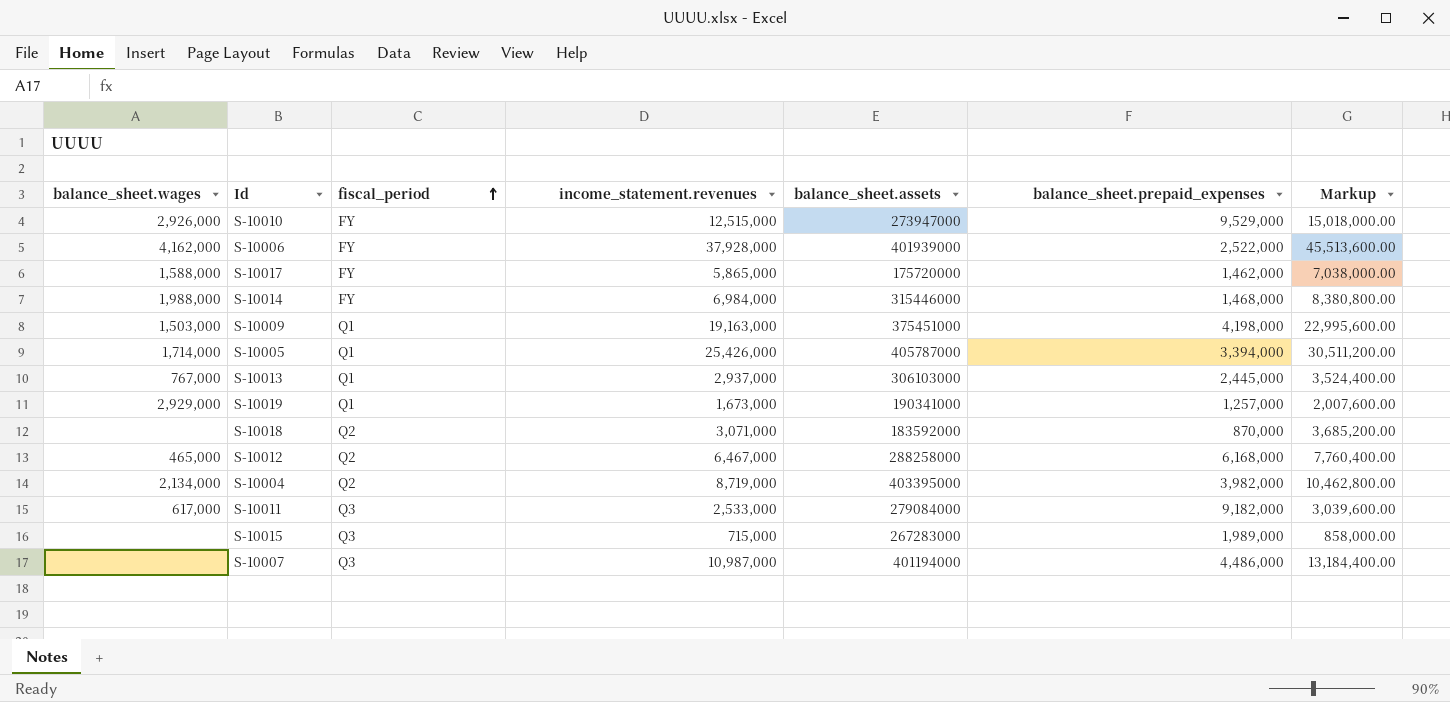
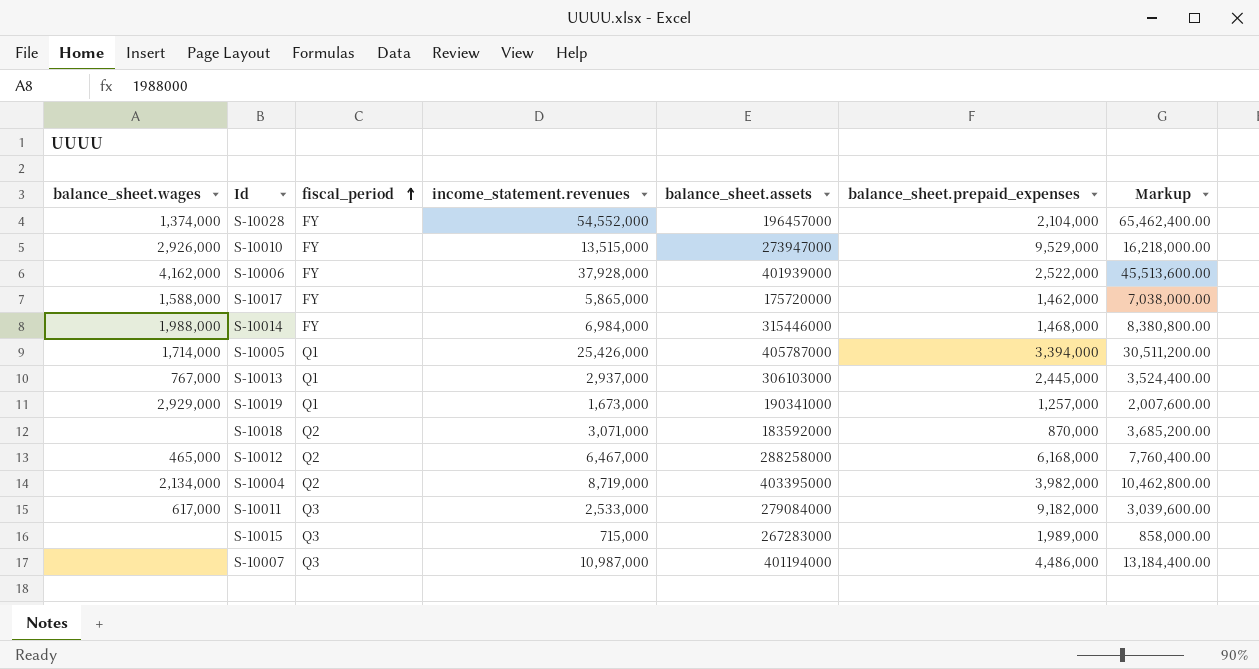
row S-10009: 1,503,000 | Q1 | 19,163,000 | 375451000 | 4,198,000 | 22,995,600.00 -> none
row S-10028: none -> 1,374,000 | FY | 54,552,000 | 196457000 | 2,104,000 | 65,462,400.00
S-10010 | income_statement.revenues: 12,515,000 -> 13,515,000
S-10010 | Markup: 15,018,000.00 -> 16,218,000.00

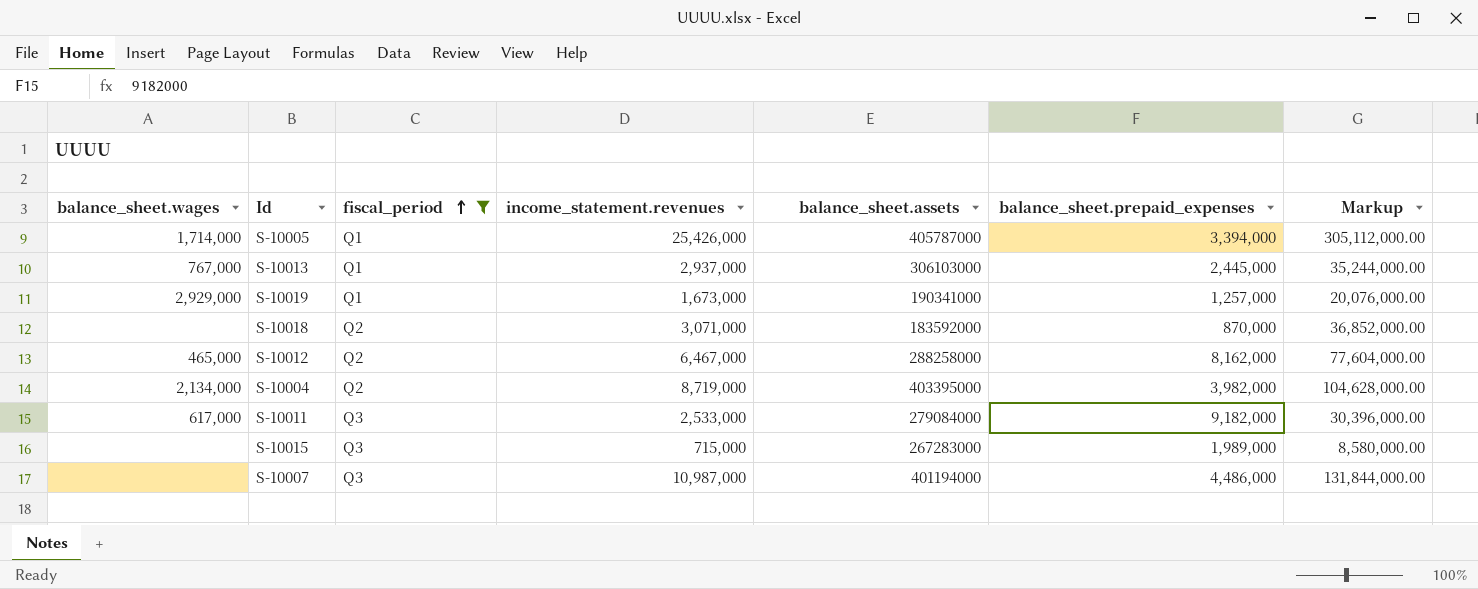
filter: none -> fiscal_period != FY
column Markup | formula: [income_statement.revenues] * 1.2 -> [income_statement.revenues] * 12
S-10012 | balance_sheet.prepaid_expenses: 6,168,000 -> 8,162,000

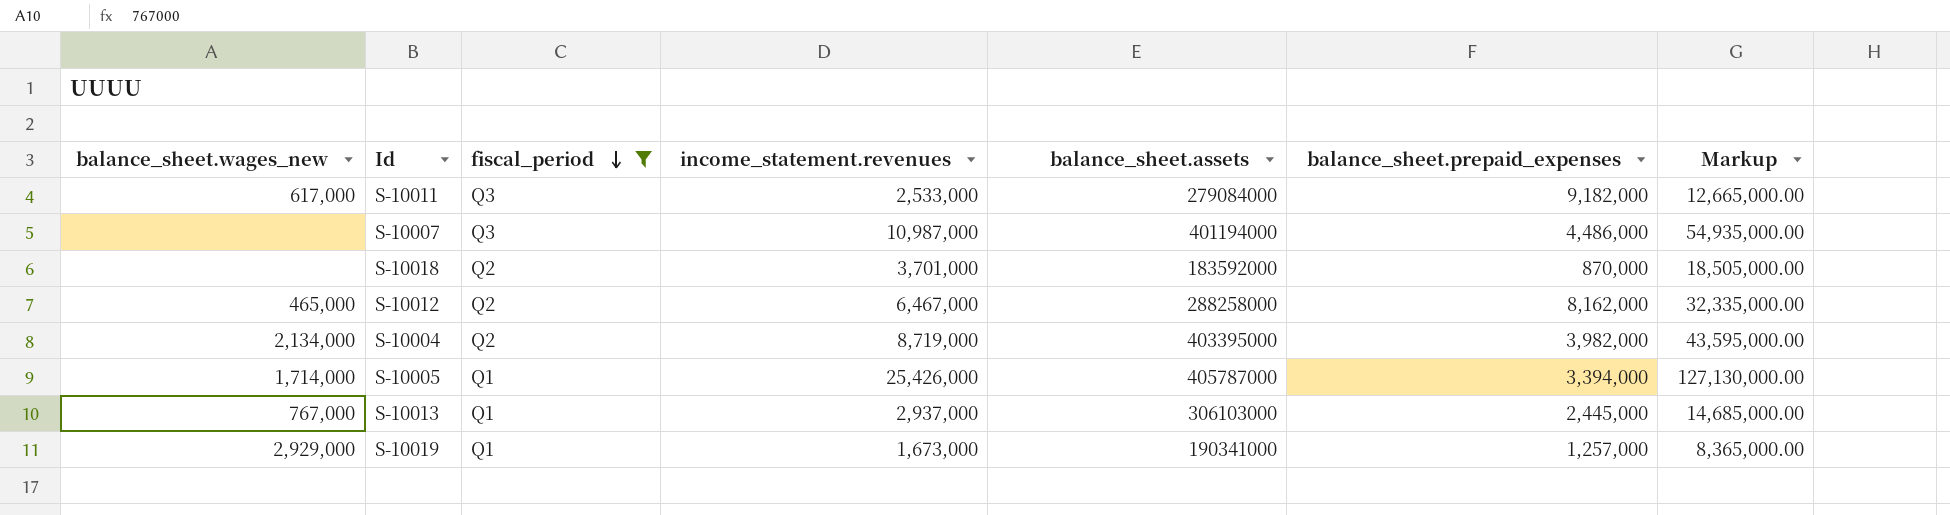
row order: fiscal_period ascending -> fiscal_period descending
column name: balance_sheet.wages -> balance_sheet.wages_new
column Markup | formula: [income_statement.revenues] * 12 -> [income_statement.revenues] * 5
row S-10015: none | Q3 | 715,000 | 267283000 | 1,989,000 | 8,580,000.00 -> none
S-10018 | income_statement.revenues: 3,071,000 -> 3,701,000

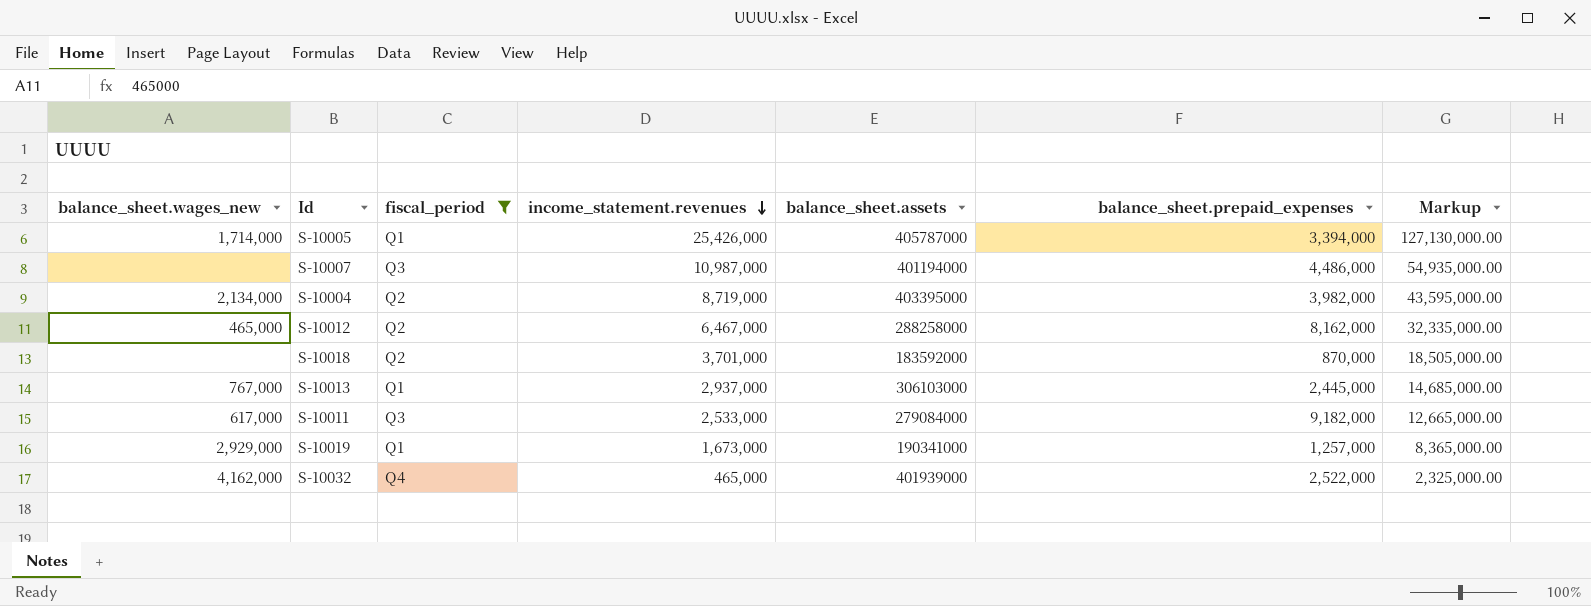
row order: fiscal_period descending -> income_statement.revenues descending
row S-10032: none -> 4,162,000 | Q4 | 465,000 | 401939000 | 2,522,000 | 2,325,000.00

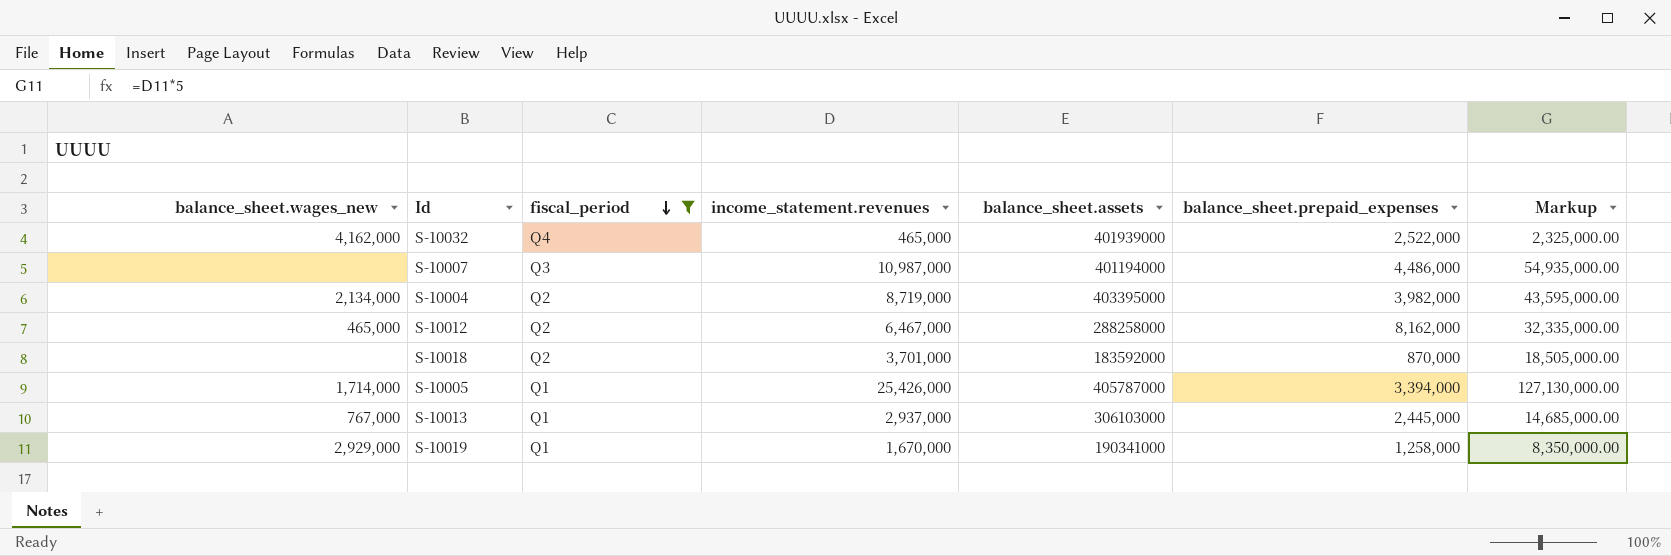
row order: income_statement.revenues descending -> fiscal_period descending
row S-10011: 617,000 | Q3 | 2,533,000 | 279084000 | 9,182,000 | 12,665,000.00 -> none
S-10019 | income_statement.revenues: 1,673,000 -> 1,670,000
S-10019 | balance_sheet.prepaid_expenses: 1,257,000 -> 1,258,000
S-10019 | Markup: 8,365,000.00 -> 8,350,000.00

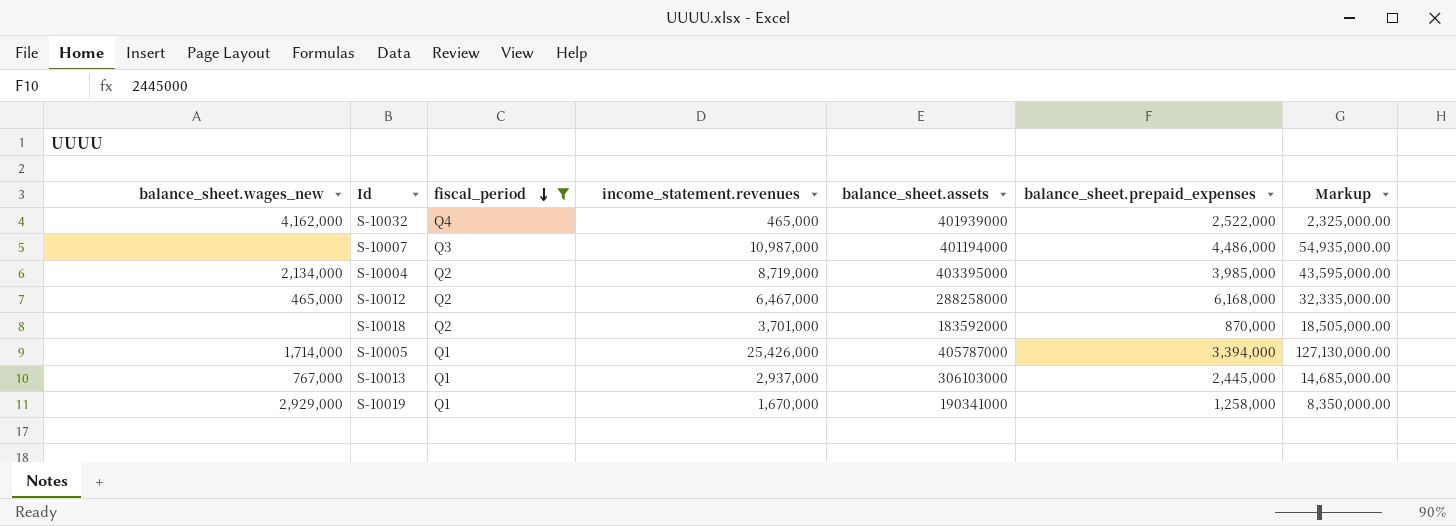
S-10004 | balance_sheet.prepaid_expenses: 3,982,000 -> 3,985,000
S-10012 | balance_sheet.prepaid_expenses: 8,162,000 -> 6,168,000

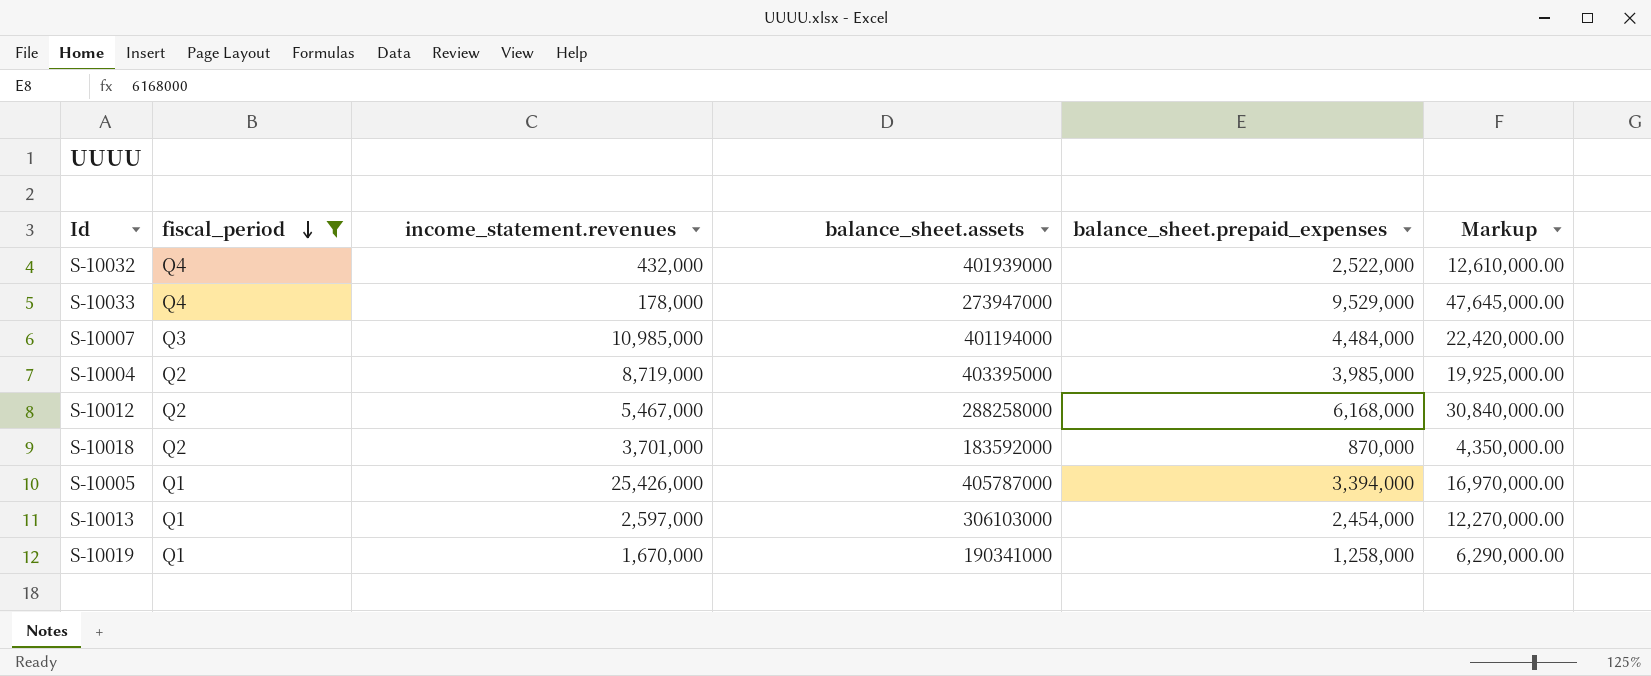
column balance_sheet.wages_new | position: 1 -> none
column Markup | formula: [income_statement.revenues] * 5 -> [balance_sheet.prepaid_expenses] * 5
S-10032 | income_statement.revenues: 465,000 -> 432,000
row S-10033: none -> Q4 | 178,000 | 273947000 | 9,529,000 | 47,645,000.00
S-10007 | income_statement.revenues: 10,987,000 -> 10,985,000
S-10007 | balance_sheet.prepaid_expenses: 4,486,000 -> 4,484,000
S-10012 | income_statement.revenues: 6,467,000 -> 5,467,000
S-10013 | income_statement.revenues: 2,937,000 -> 2,597,000
S-10013 | balance_sheet.prepaid_expenses: 2,445,000 -> 2,454,000

